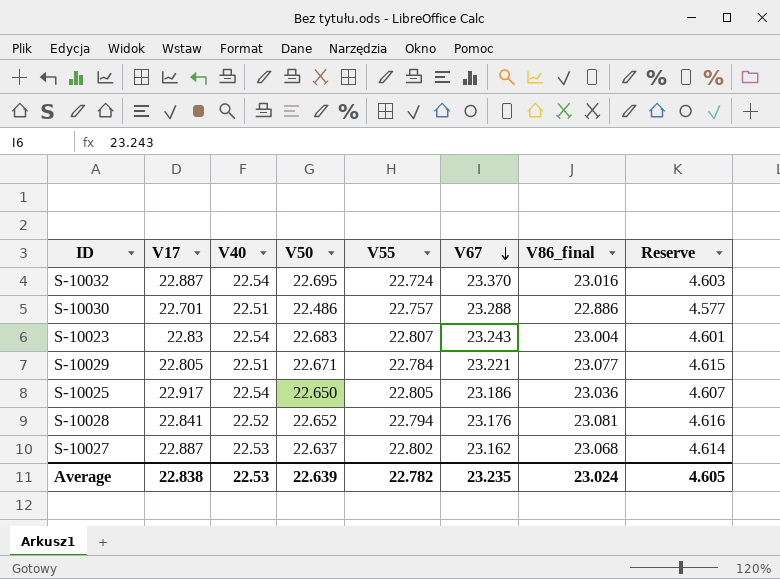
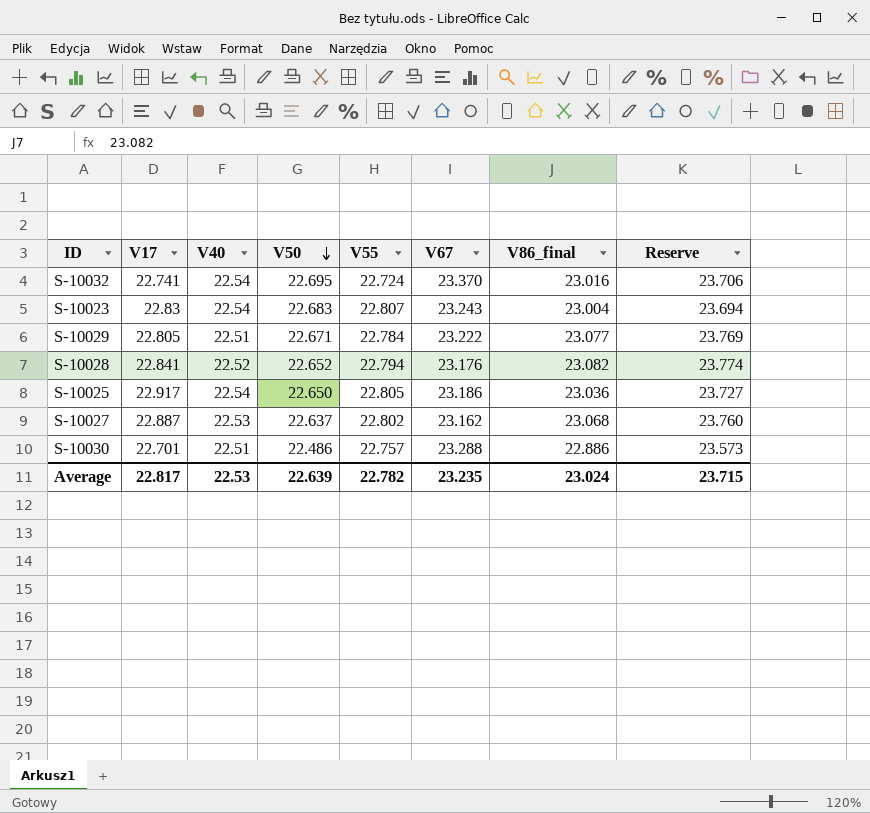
row order: V67 descending -> V50 descending
column Reserve | formula: [V86_final] * 0.2 -> [V86_final] * 1.03
S-10032 | V17: 22.887 -> 22.741
S-10029 | V67: 23.221 -> 23.222
S-10028 | V86_final: 23.081 -> 23.082
Average | V17: 22.838 -> 22.817
Average | Reserve: 4.605 -> 23.715

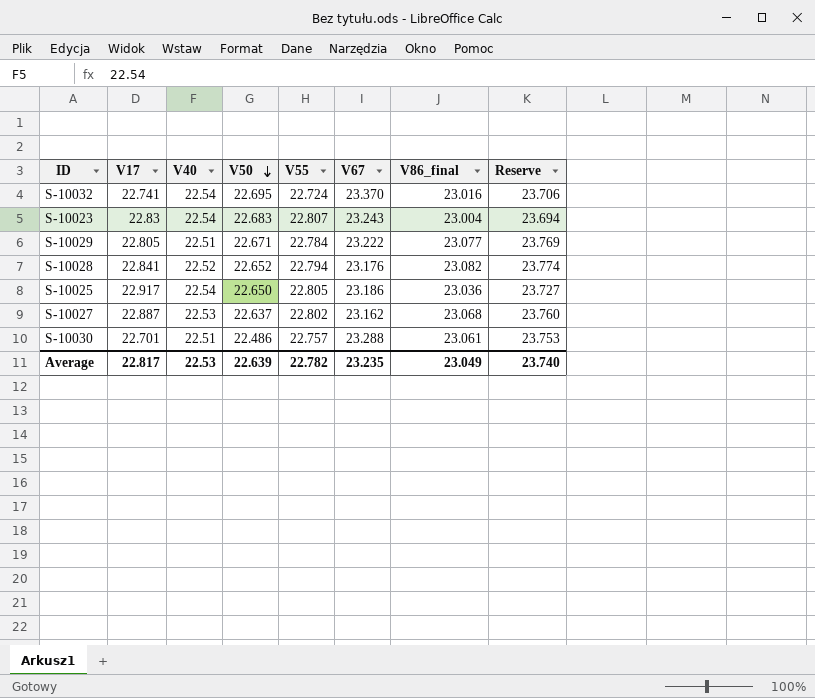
S-10030 | V86_final: 22.886 -> 23.061
S-10030 | Reserve: 23.573 -> 23.753
Average | V86_final: 23.024 -> 23.049
Average | Reserve: 23.715 -> 23.740

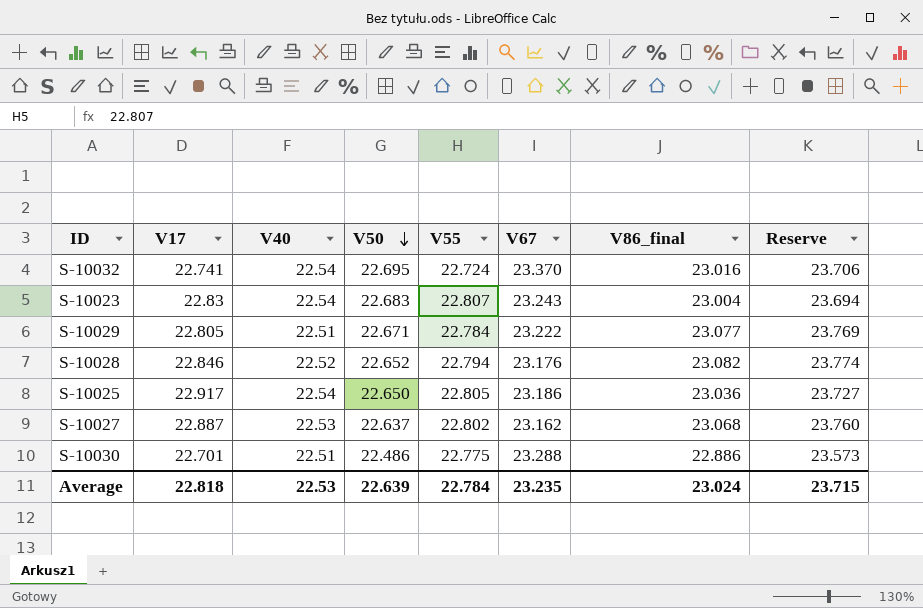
S-10028 | V17: 22.841 -> 22.846
S-10030 | V55: 22.757 -> 22.775
S-10030 | V86_final: 23.061 -> 22.886
S-10030 | Reserve: 23.753 -> 23.573
Average | V17: 22.817 -> 22.818
Average | V55: 22.782 -> 22.784
Average | V86_final: 23.049 -> 23.024
Average | Reserve: 23.740 -> 23.715

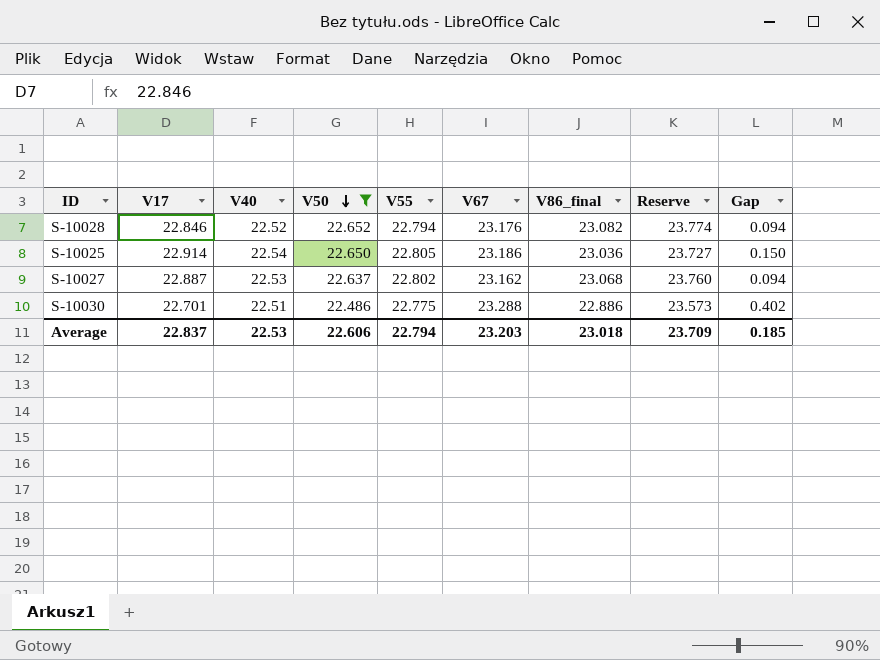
filter: none -> V50 <= 22.652
column Gap | formula: none -> [V67] - [V86_final]
S-10025 | V17: 22.917 -> 22.914
Average | V17: 22.818 -> 22.837
Average | V50: 22.639 -> 22.606
Average | V55: 22.784 -> 22.794
Average | V67: 23.235 -> 23.203
Average | V86_final: 23.024 -> 23.018
Average | Reserve: 23.715 -> 23.709

